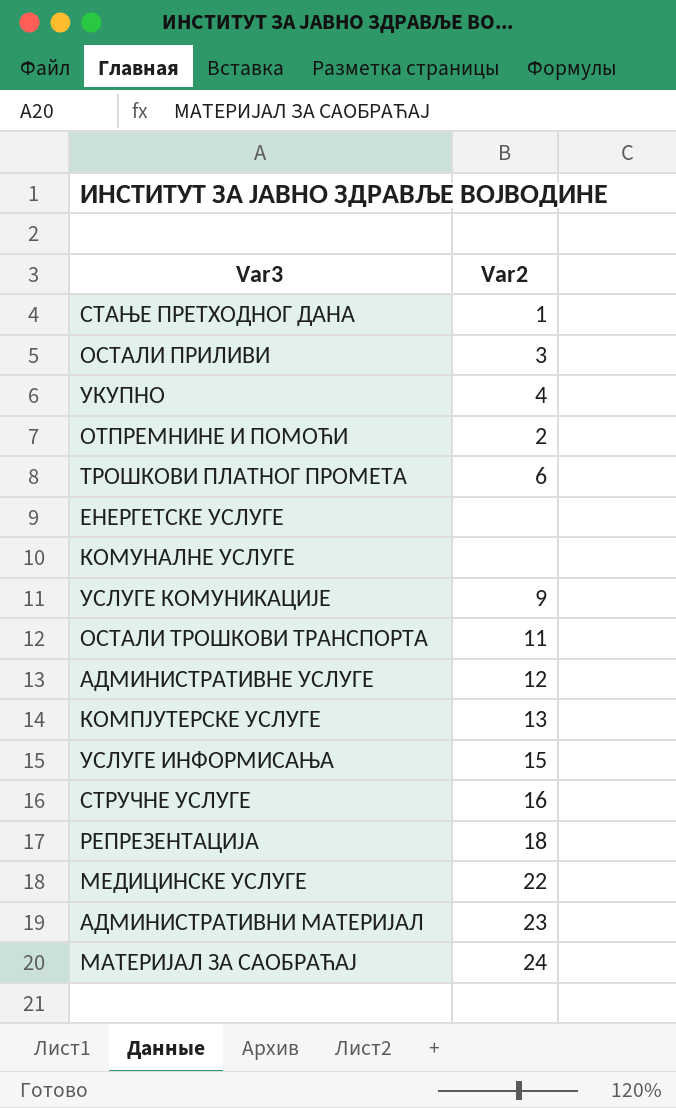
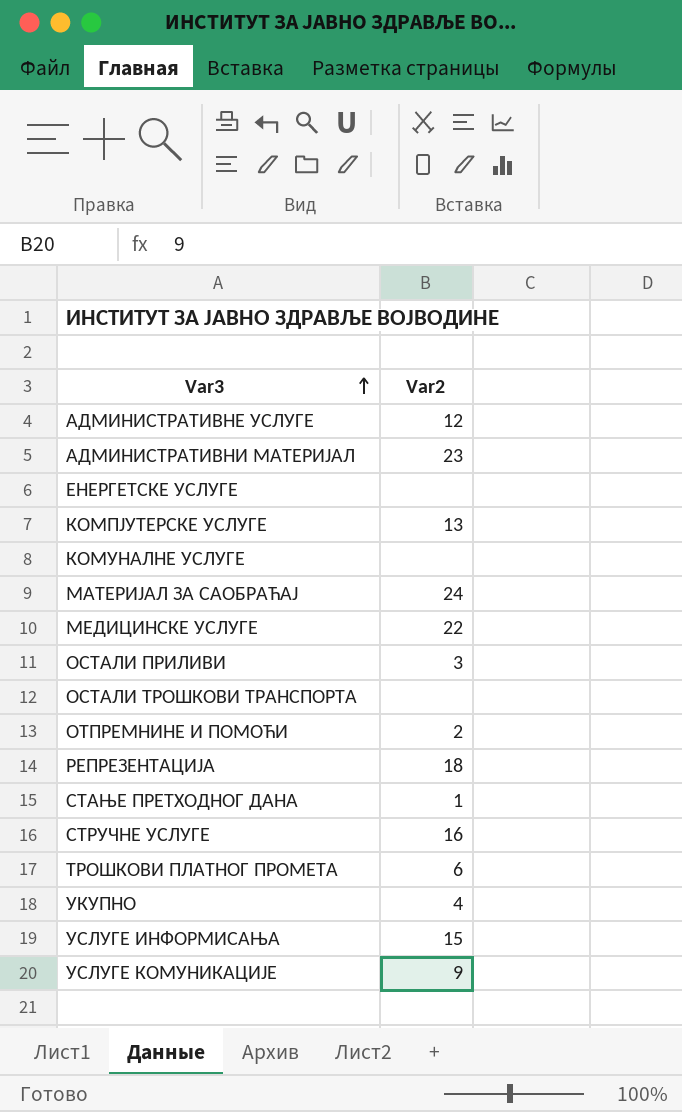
row order: none -> Var3 ascending
ОСТАЛИ ТРОШКОВИ ТРАНСПОРТА | Var2: 11 -> none

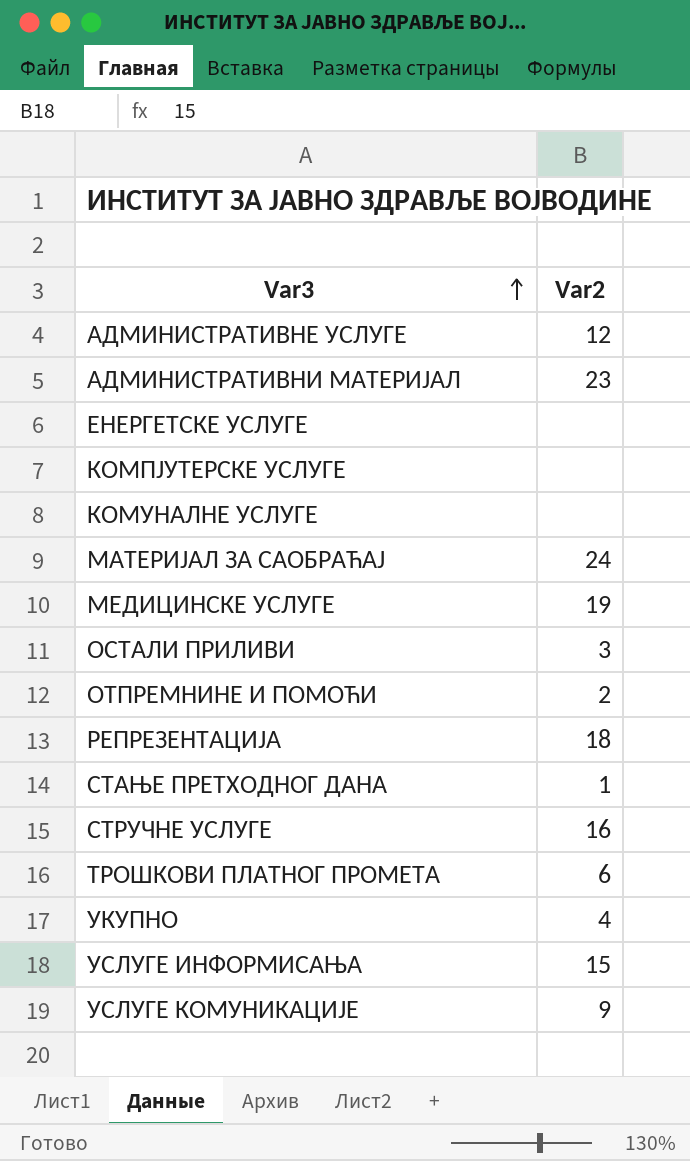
row ОСТАЛИ ТРОШКОВИ ТРАНСПОРТА: none -> none
КОМПЈУТЕРСКЕ УСЛУГЕ | Var2: 13 -> none
МЕДИЦИНСКЕ УСЛУГЕ | Var2: 22 -> 19

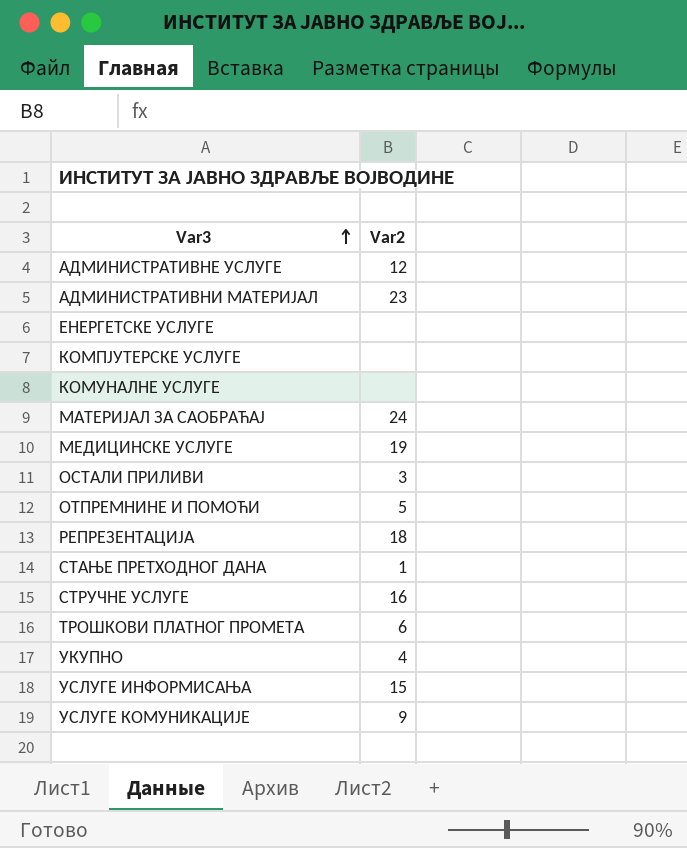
ОТПРЕМНИНЕ И ПОМОЋИ | Var2: 2 -> 5

